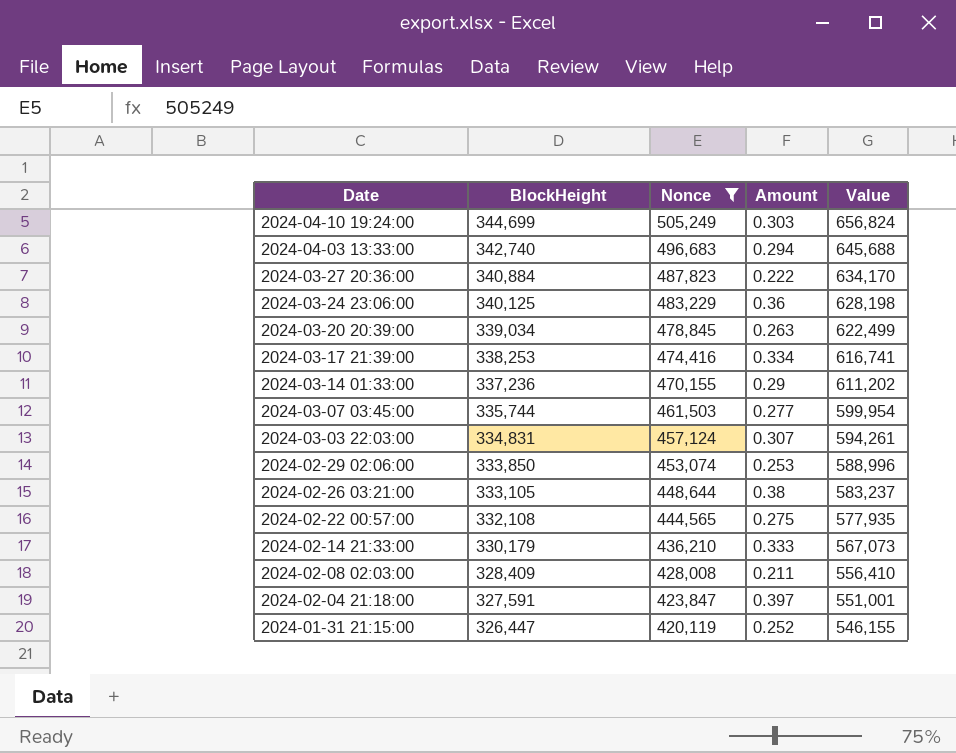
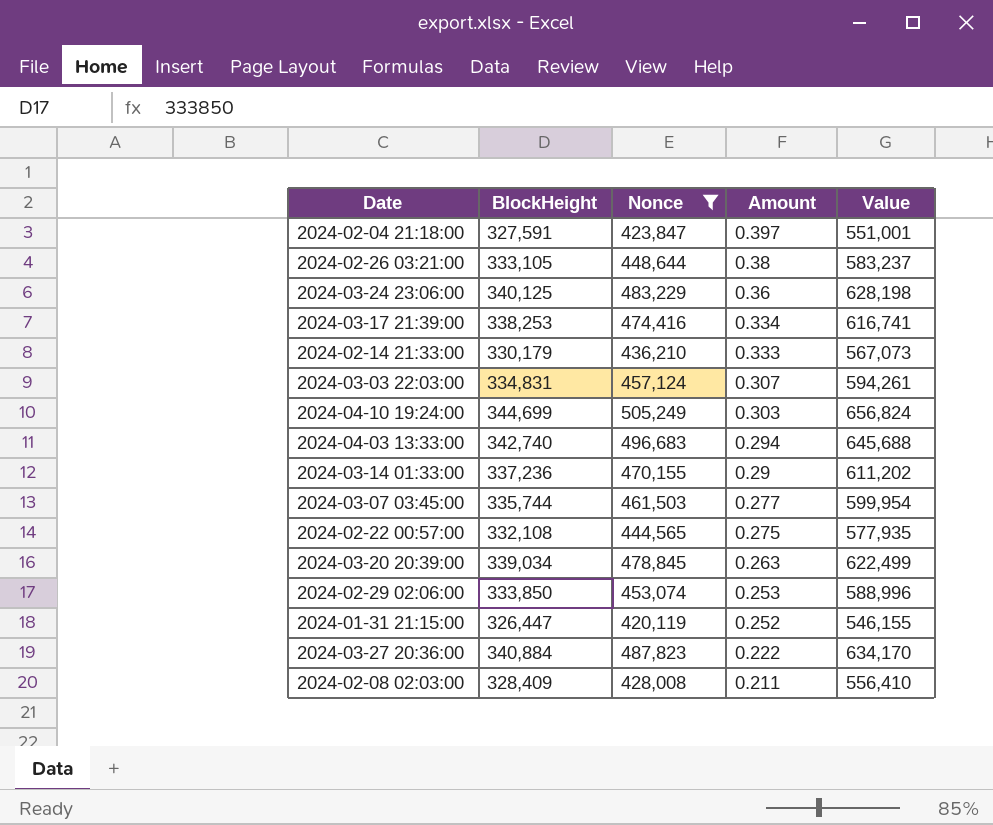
row order: Date descending -> Amount descending

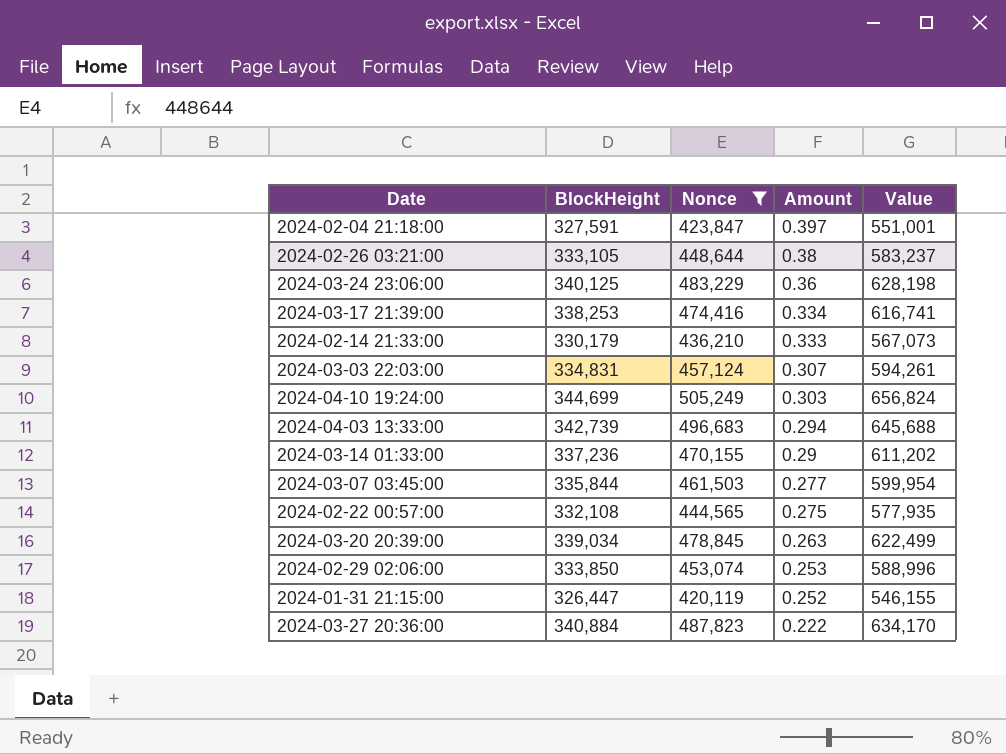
row 2024-02-08 02:03:00: 328,409 | 428,008 | 0.211 | 556,410 -> none
2024-04-03 13:33:00 | BlockHeight: 342,740 -> 342,739
2024-03-07 03:45:00 | BlockHeight: 335,744 -> 335,844

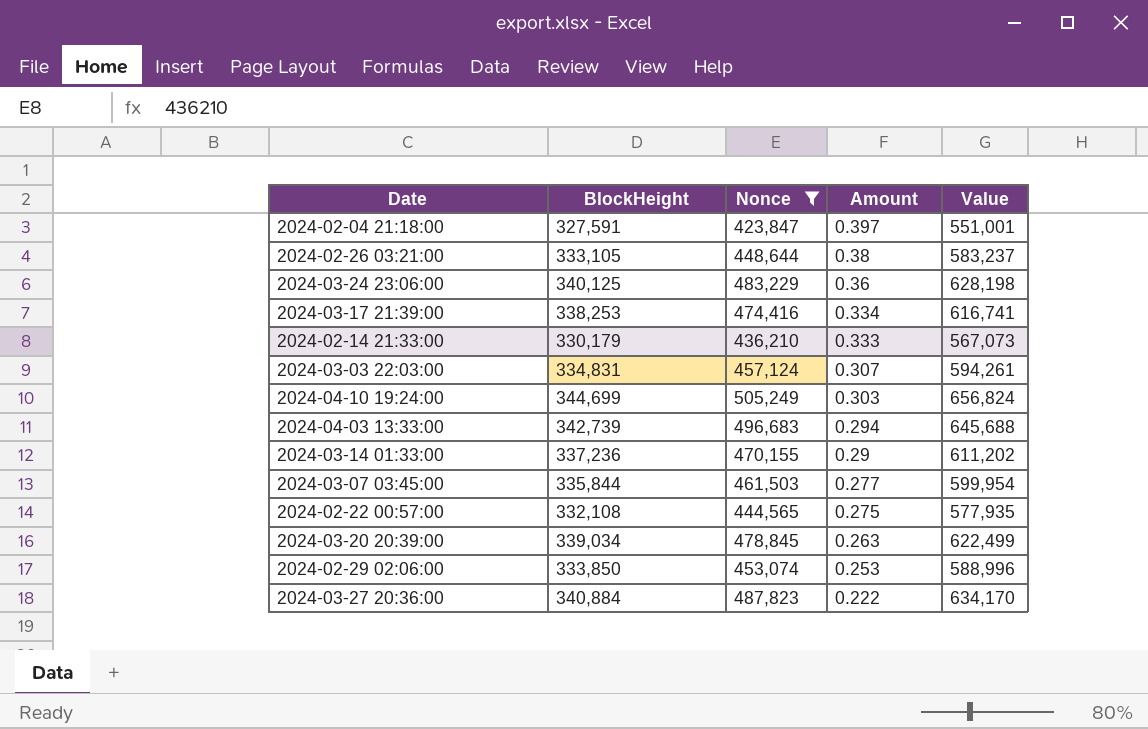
row 2024-01-31 21:15:00: 326,447 | 420,119 | 0.252 | 546,155 -> none

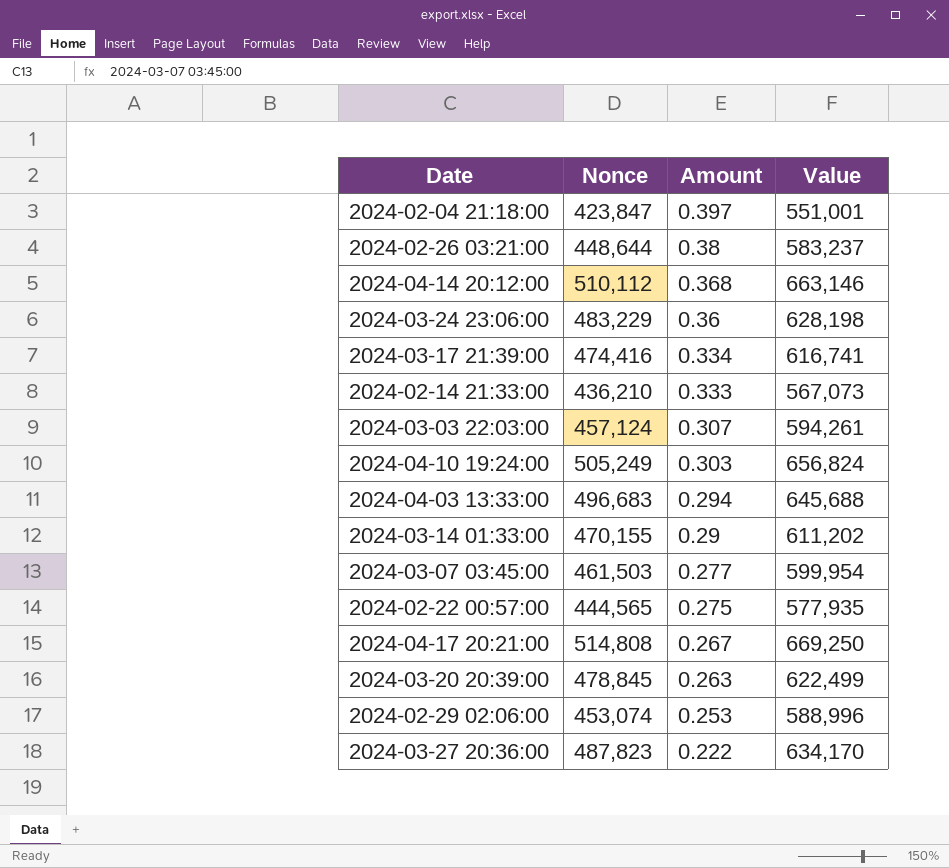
filter: Nonce <= 505,249 -> none
column BlockHeight | position: 2 -> none

